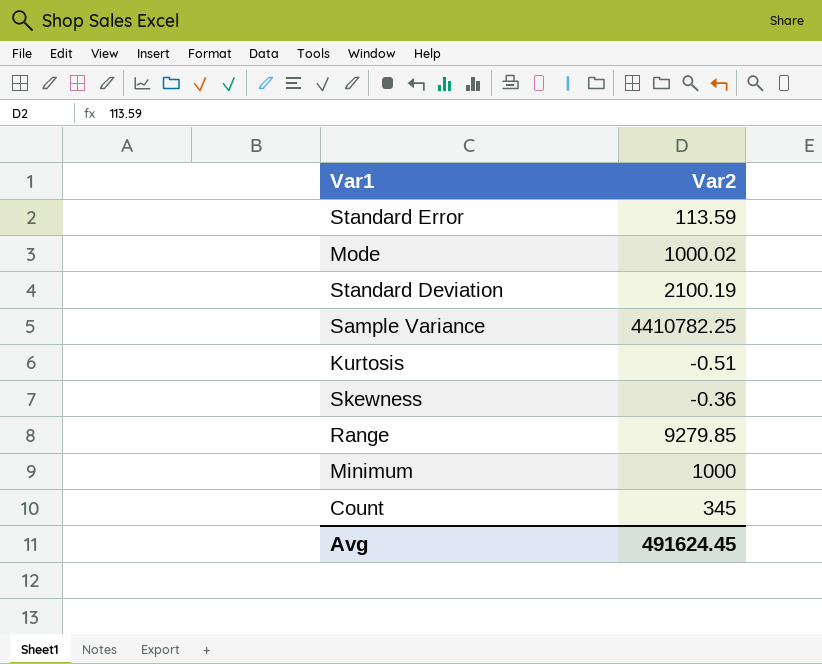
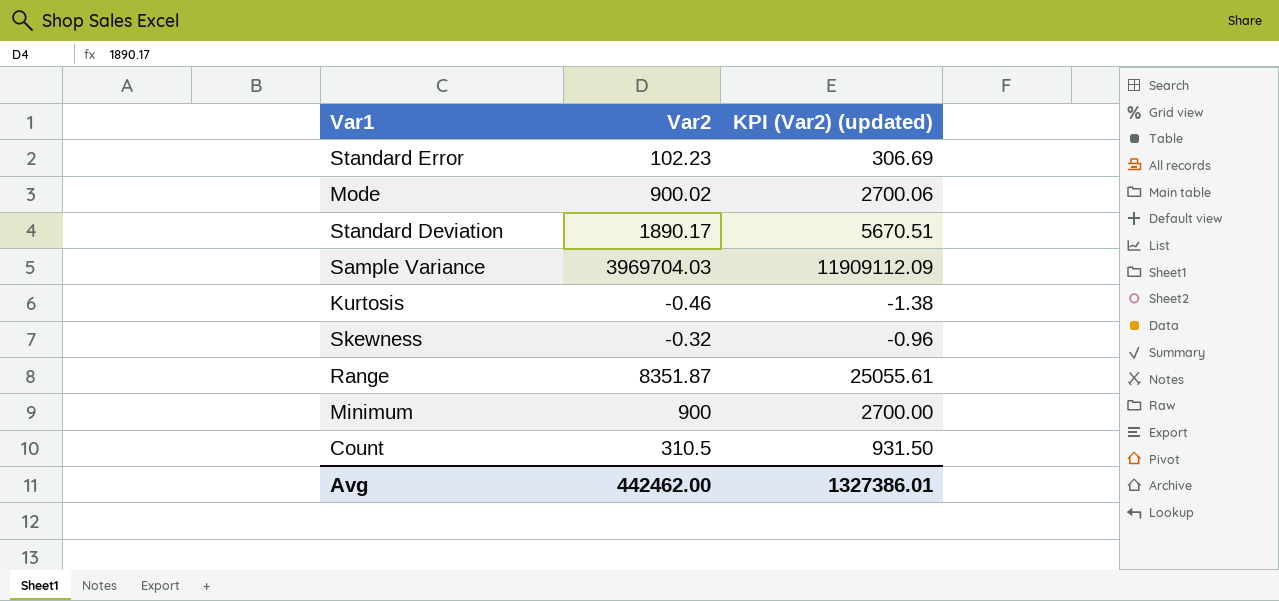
column KPI (Var2) (updated) | formula: none -> [Var2] * 3
Standard Error | Var2: 113.59 -> 102.23
Mode | Var2: 1000.02 -> 900.02
Standard Deviation | Var2: 2100.19 -> 1890.17
Sample Variance | Var2: 4410782.25 -> 3969704.03
Kurtosis | Var2: -0.51 -> -0.46
Skewness | Var2: -0.36 -> -0.32
Range | Var2: 9279.85 -> 8351.87
Minimum | Var2: 1000 -> 900
Count | Var2: 345 -> 310.5
Avg | Var2: 491624.45 -> 442462.00

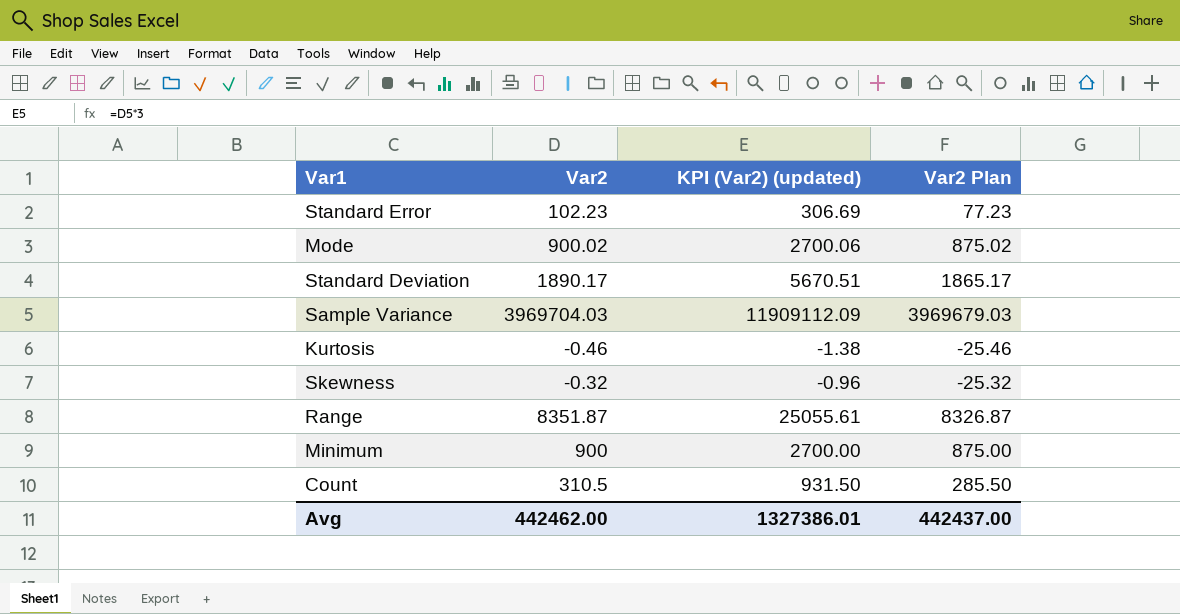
column Var2 Plan | formula: none -> [Var2] - 25

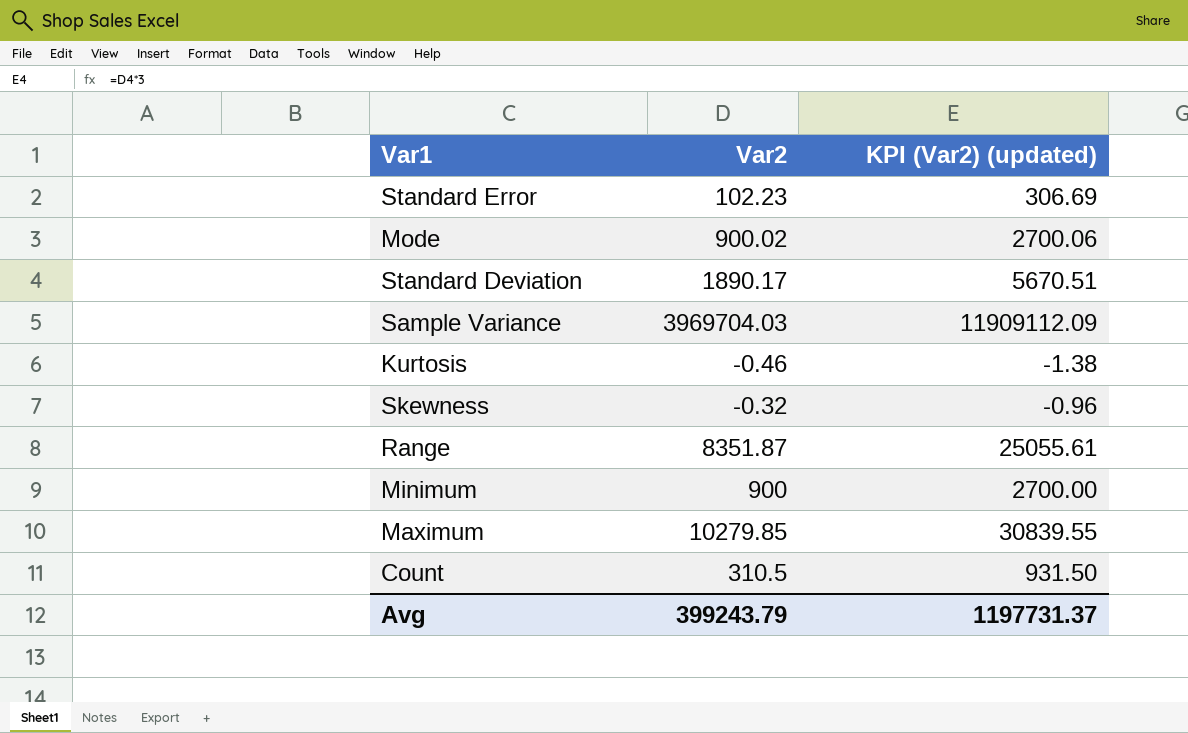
column Var2 Plan | formula: [Var2] - 25 -> none
row Maximum: none -> 10279.85 | 30839.55
Avg | Var2: 442462.00 -> 399243.79
Avg | KPI (Var2) (updated): 1327386.01 -> 1197731.37

